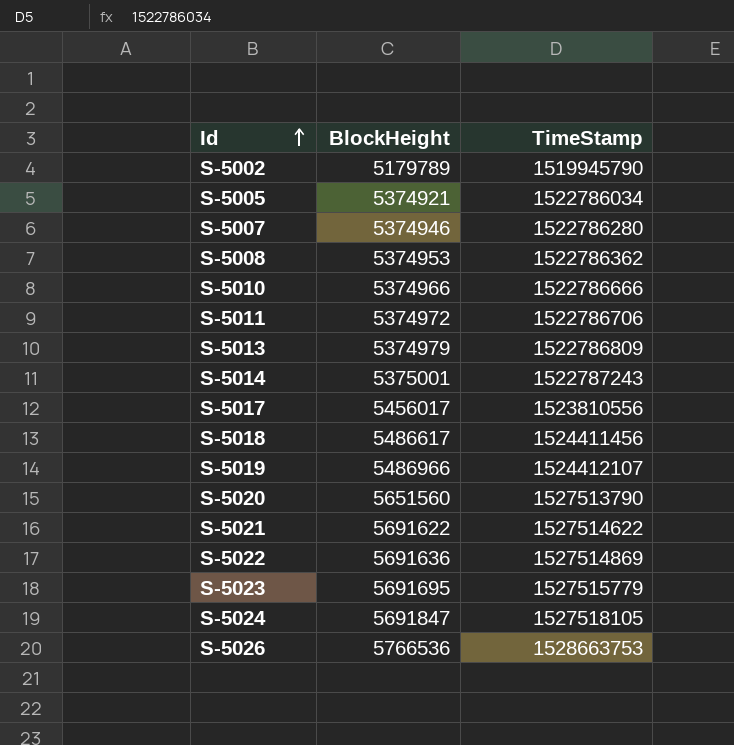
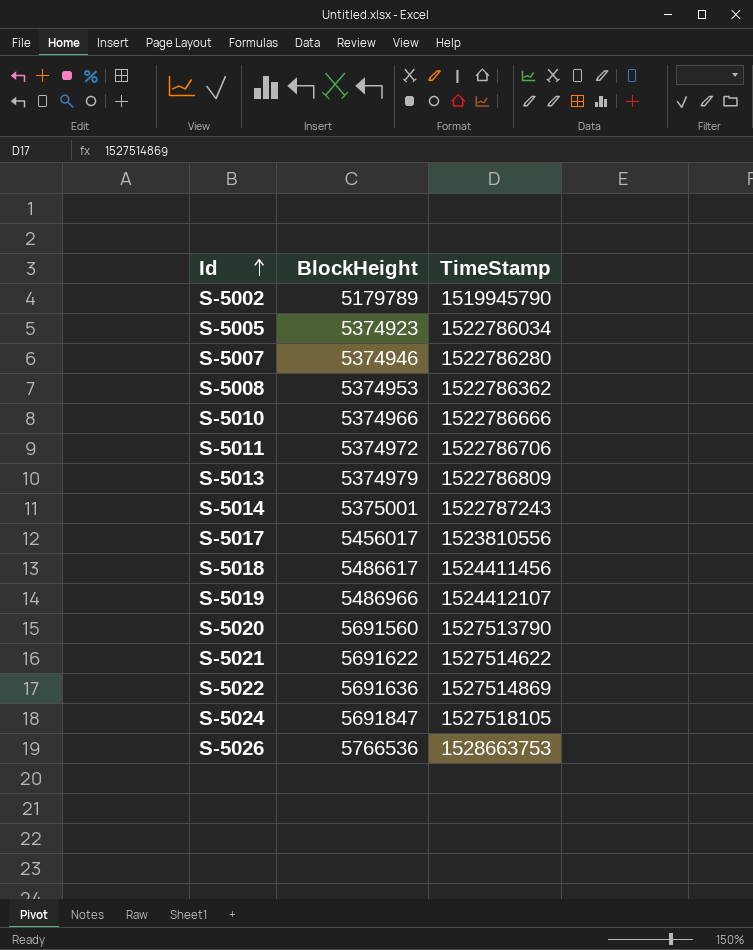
row S-5023: 5691695 | 1527515779 -> none
S-5005 | BlockHeight: 5374921 -> 5374923
S-5020 | BlockHeight: 5651560 -> 5691560

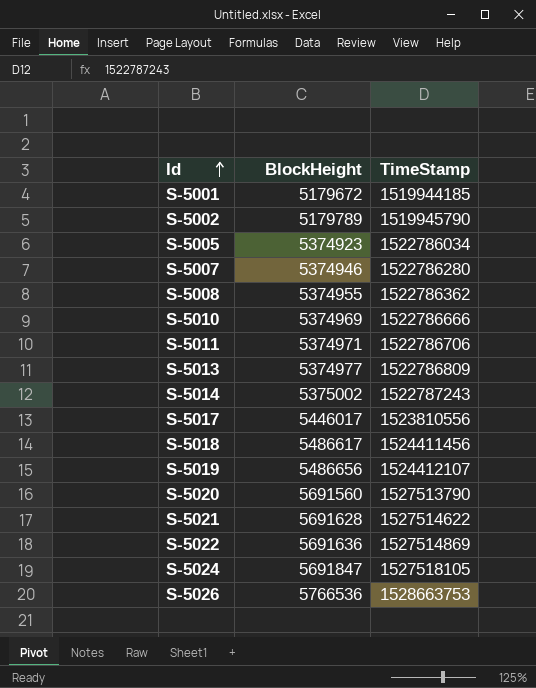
row S-5001: none -> 5179672 | 1519944185
S-5008 | BlockHeight: 5374953 -> 5374955
S-5010 | BlockHeight: 5374966 -> 5374969
S-5011 | BlockHeight: 5374972 -> 5374971
S-5013 | BlockHeight: 5374979 -> 5374977
S-5014 | BlockHeight: 5375001 -> 5375002
S-5017 | BlockHeight: 5456017 -> 5446017
S-5019 | BlockHeight: 5486966 -> 5486656
S-5021 | BlockHeight: 5691622 -> 5691628

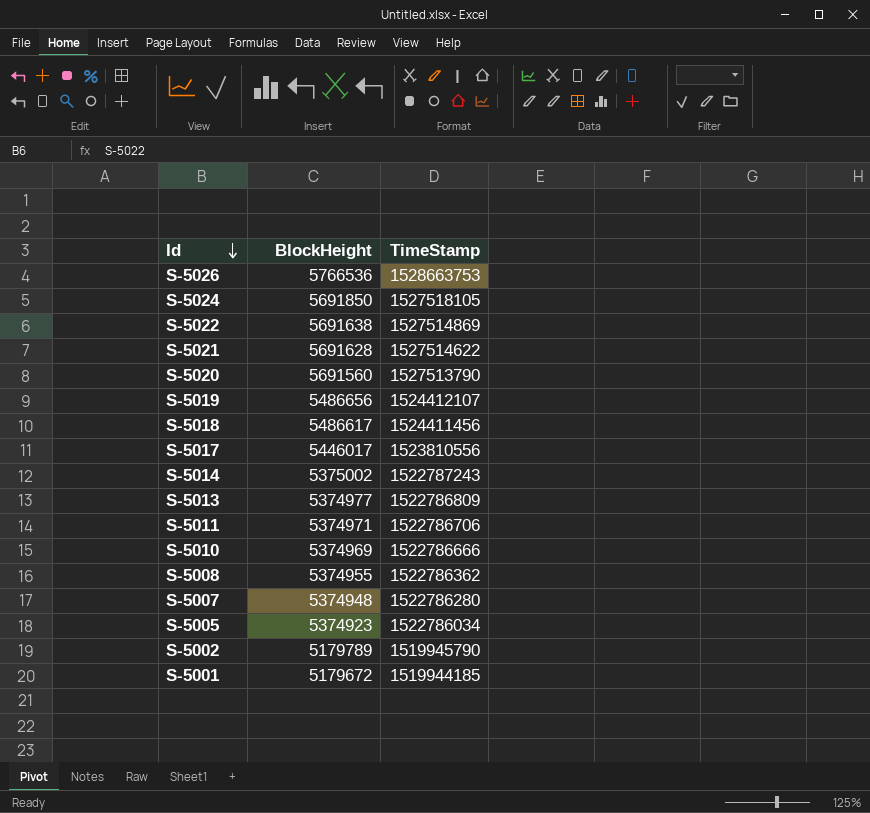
row order: Id ascending -> Id descending
S-5024 | BlockHeight: 5691847 -> 5691850
S-5022 | BlockHeight: 5691636 -> 5691638
S-5007 | BlockHeight: 5374946 -> 5374948

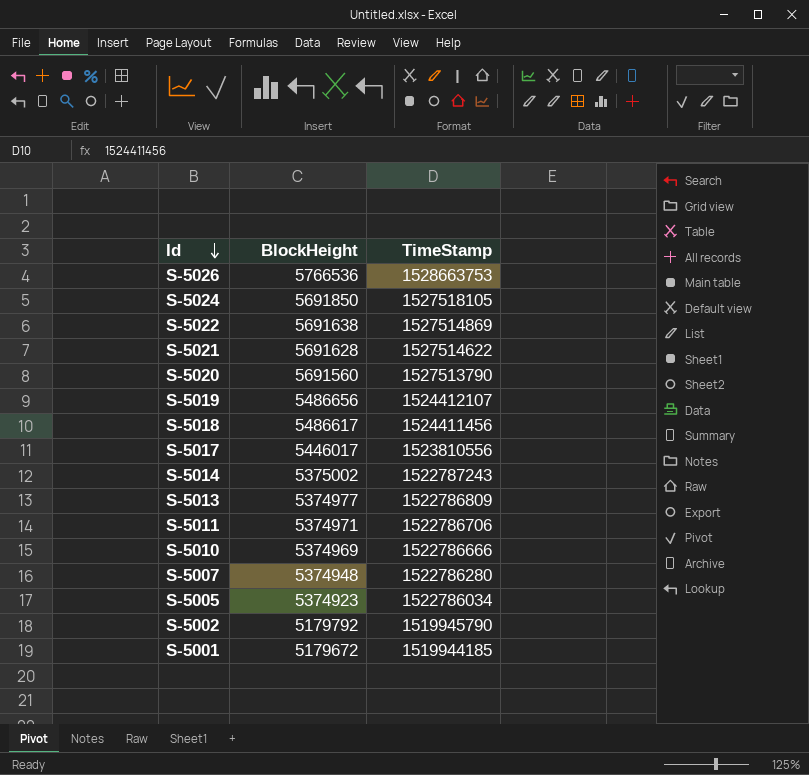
row S-5008: 5374955 | 1522786362 -> none
S-5002 | BlockHeight: 5179789 -> 5179792

